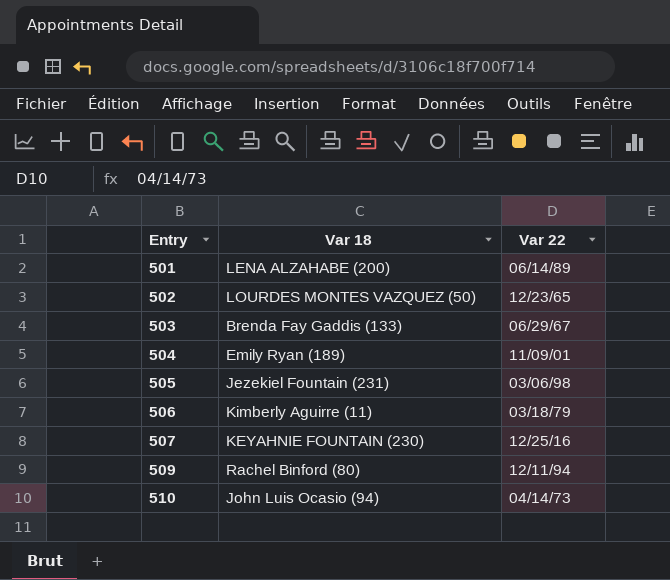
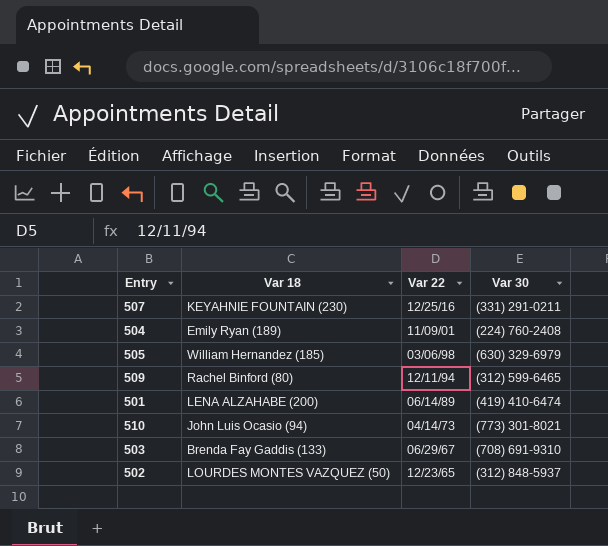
row order: Entry ascending -> Var 22 descending
column Var 30 | position: none -> 4
row 506: Kimberly Aguirre (11) | 03/18/79 -> none
505 | Var 18: Jezekiel Fountain (231) -> William Hernandez (185)

